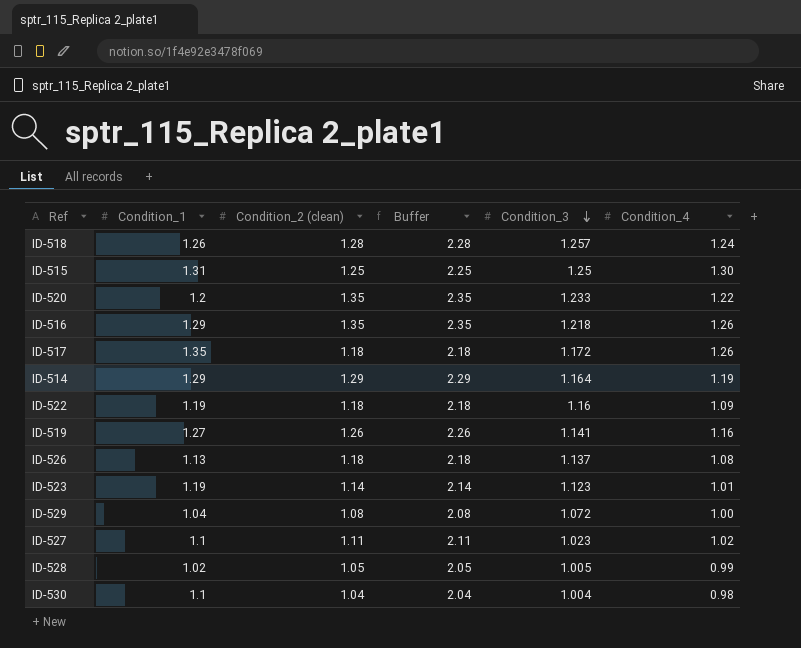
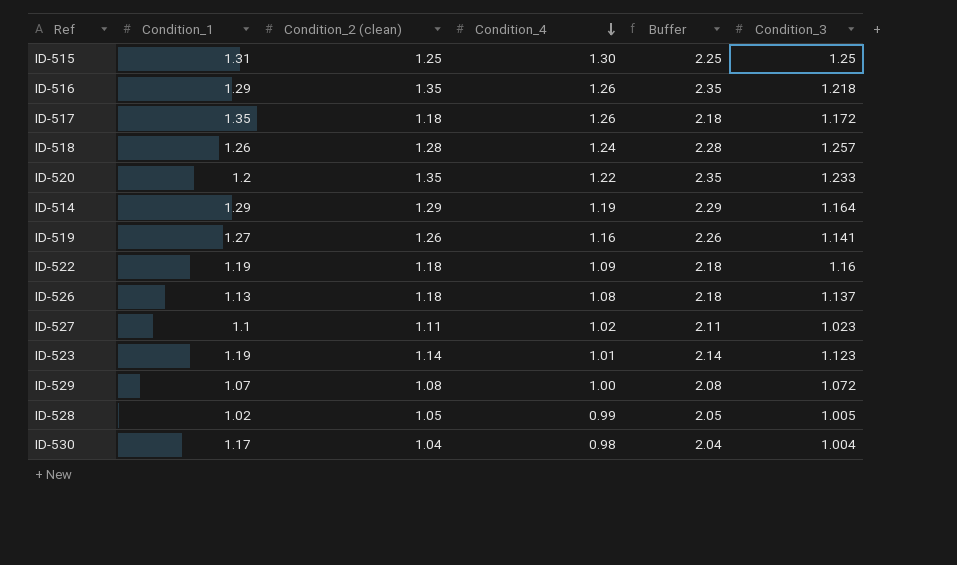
row order: Condition_3 descending -> Condition_4 descending
column Condition_4 | position: 6 -> 4
ID-529 | Condition_1: 1.04 -> 1.07
ID-530 | Condition_1: 1.1 -> 1.17

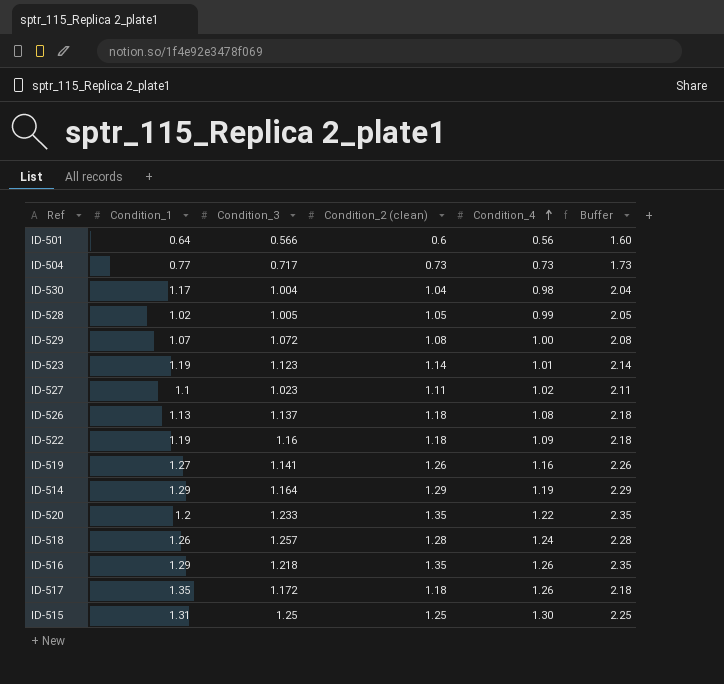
row order: Condition_4 descending -> Condition_4 ascending
column Condition_3 | position: 6 -> 3
row ID-501: none -> 0.64 | 0.566 | 0.6 | 0.56 | 1.60
row ID-504: none -> 0.77 | 0.717 | 0.73 | 0.73 | 1.73

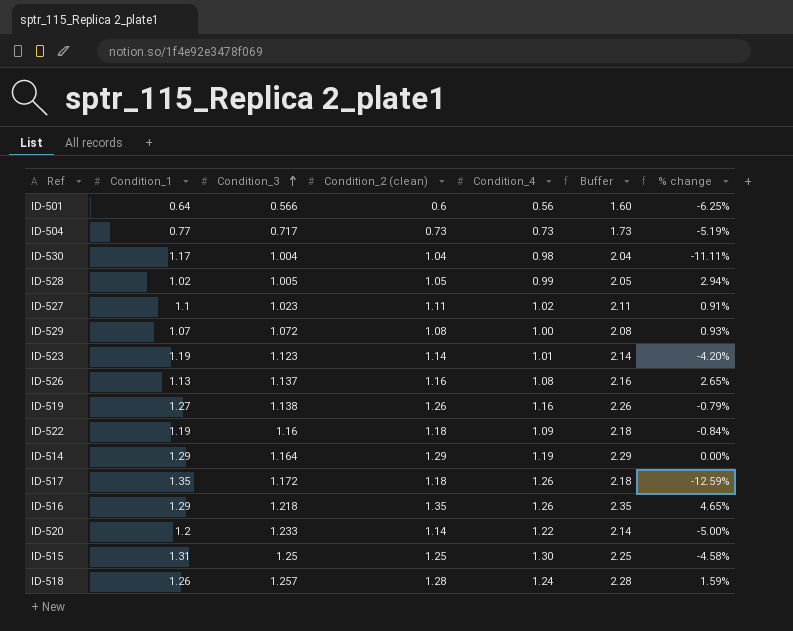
row order: Condition_4 ascending -> Condition_3 ascending
column % change | formula: none -> ([Condition_2 (clean)] - [Condition_1]) / [Condition_1]
ID-526 | Condition_2 (clean): 1.18 -> 1.16
ID-526 | Buffer: 2.18 -> 2.16
ID-519 | Condition_3: 1.141 -> 1.138
ID-520 | Condition_2 (clean): 1.35 -> 1.14
ID-520 | Buffer: 2.35 -> 2.14

